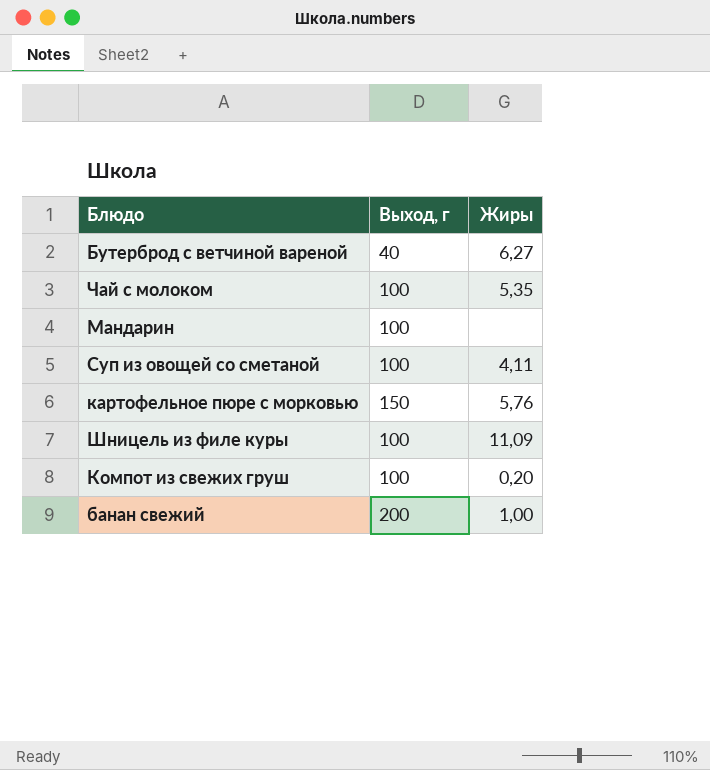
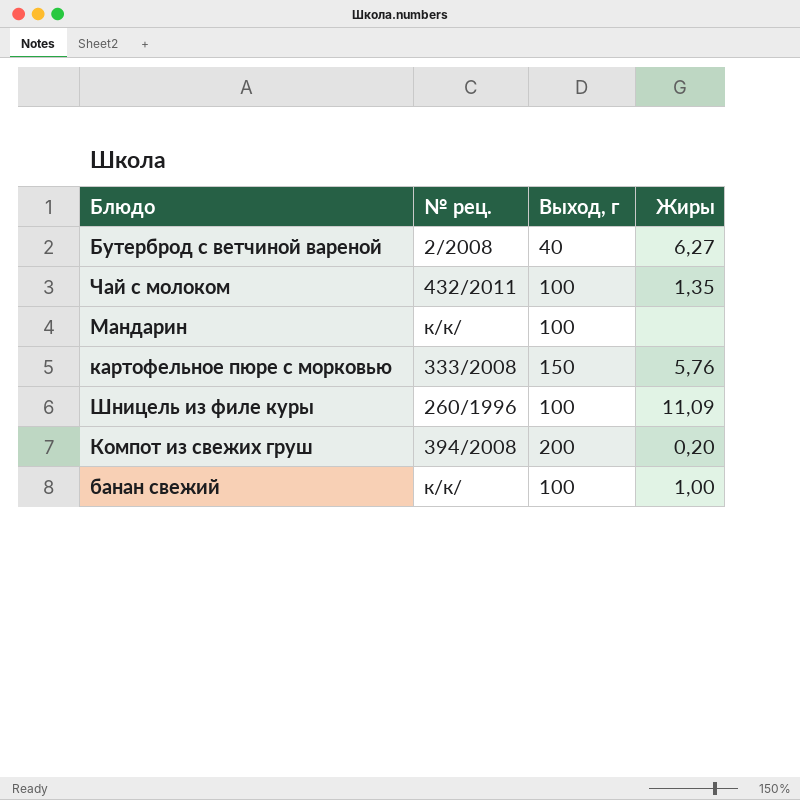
column № рец. | position: none -> 2
row Суп из овощей со сметаной: 100 | 4,11 -> none
Чай с молоком | Жиры: 5,35 -> 1,35
Компот из свежих груш | Выход, г: 100 -> 200
банан свежий | Выход, г: 200 -> 100

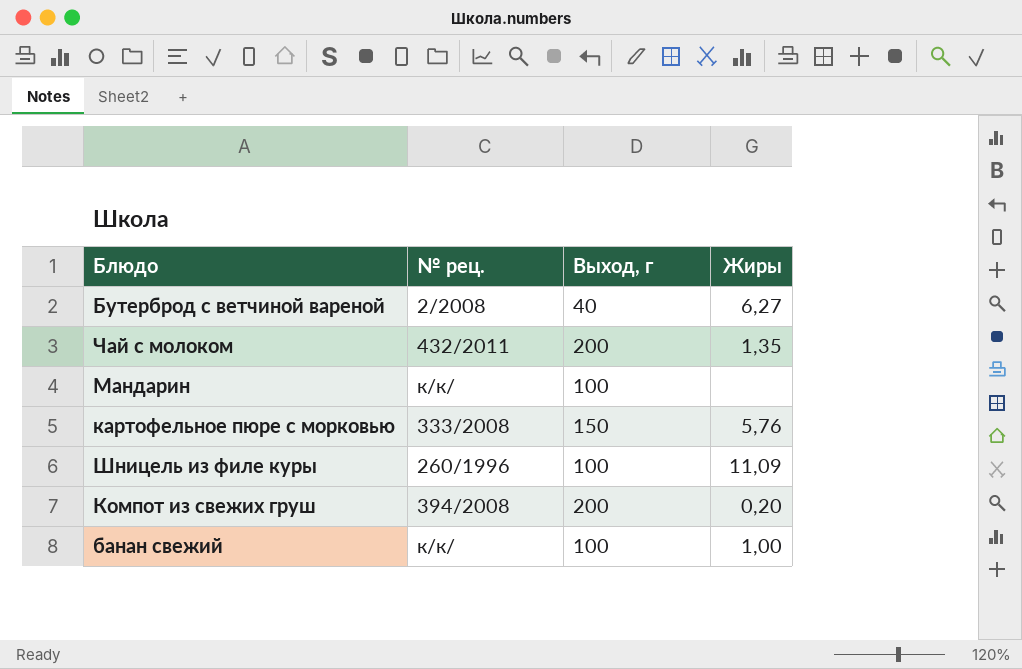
Чай с молоком | Выход, г: 100 -> 200

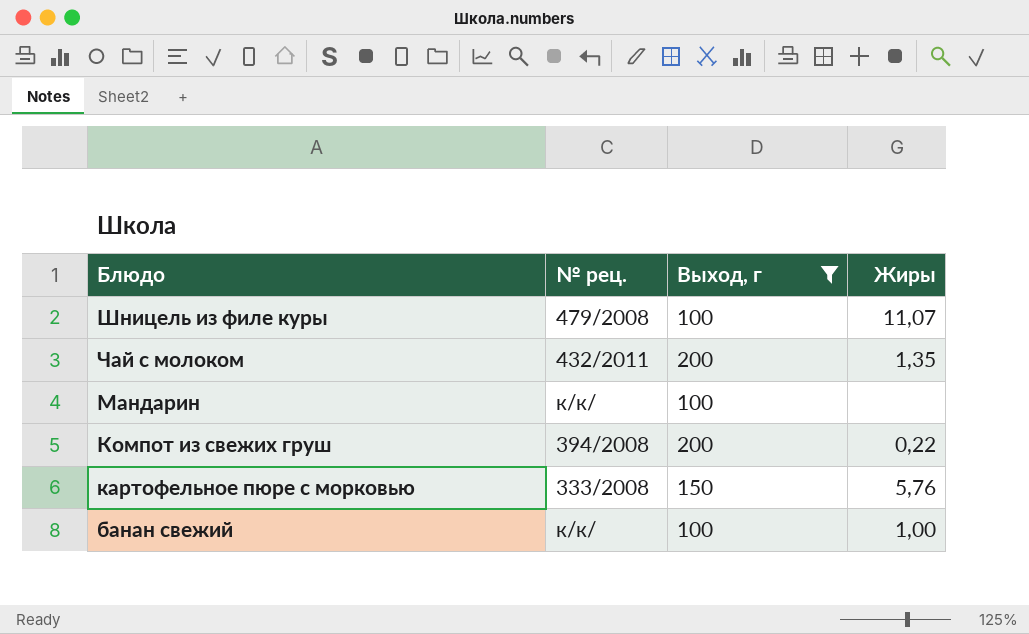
filter: none -> Выход, г != 40
row order: none -> Блюдо descending
Шницель из филе куры | № рец.: 260/1996 -> 479/2008
Шницель из филе куры | Жиры: 11,09 -> 11,07
Компот из свежих груш | Жиры: 0,20 -> 0,22

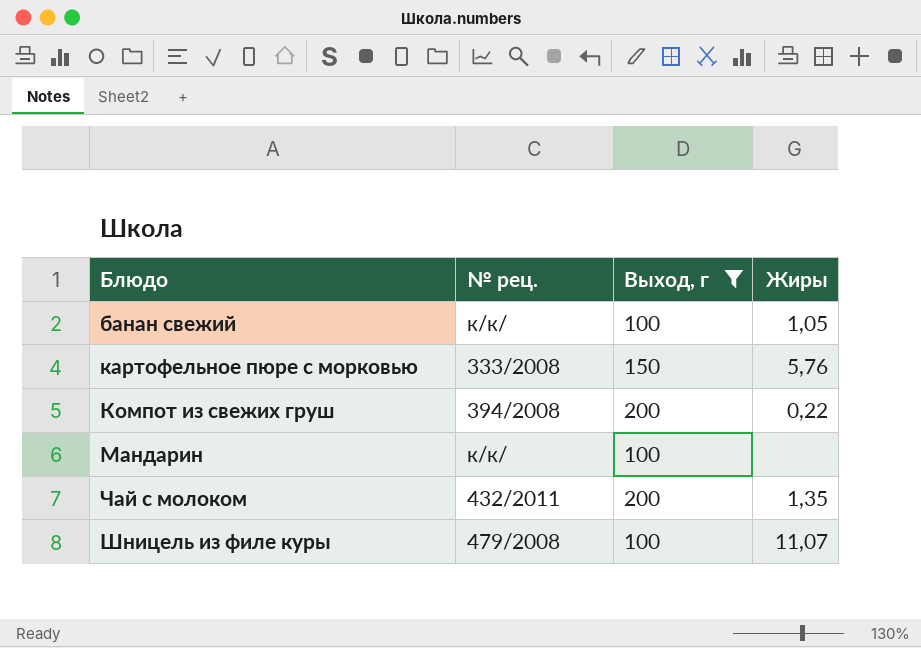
row order: Блюдо descending -> Блюдо ascending
банан свежий | Жиры: 1,00 -> 1,05

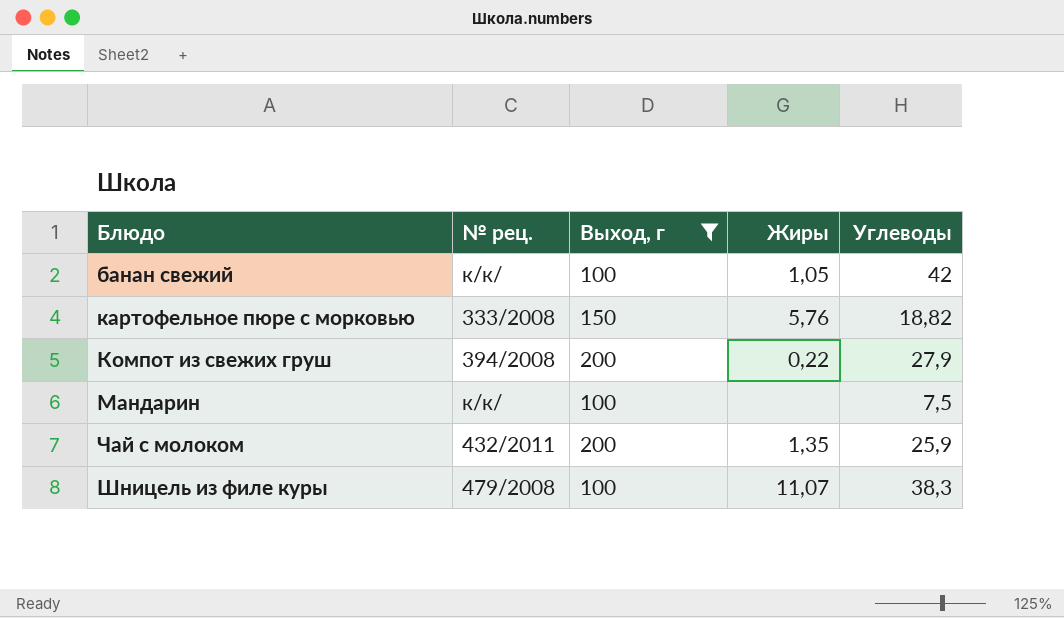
column Углеводы | position: none -> 5

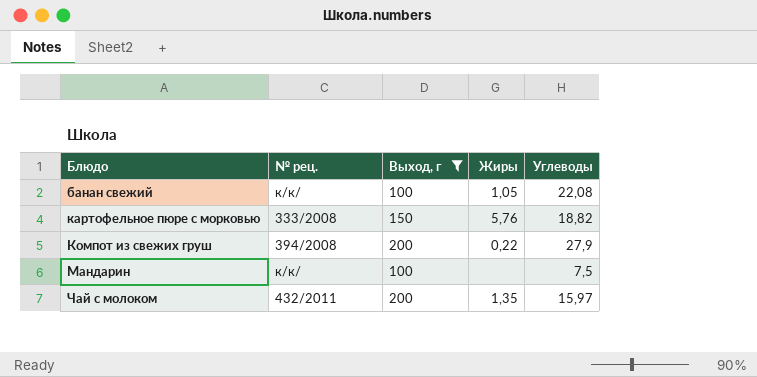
row Шницель из филе куры: 479/2008 | 100 | 11,07 | 38,3 -> none
банан свежий | Углеводы: 42 -> 22,08
Чай с молоком | Углеводы: 25,9 -> 15,97

